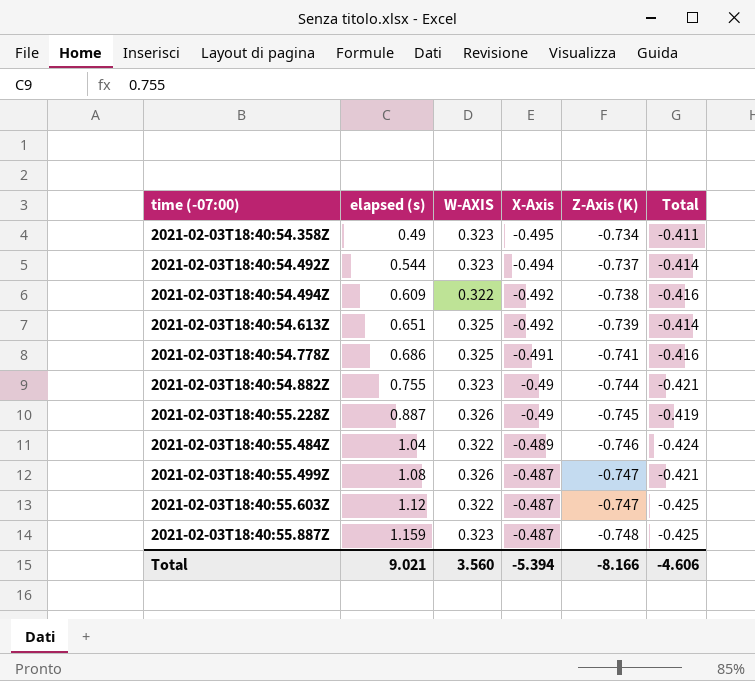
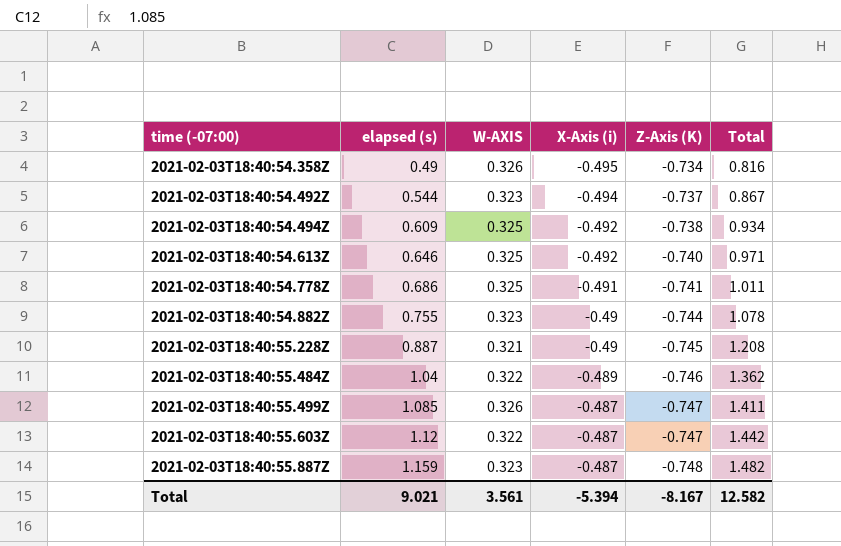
column name: X-Axis -> X-Axis (i)
column Total | formula: [W-AXIS] + [Z-Axis (K)] -> [elapsed (s)] + [W-AXIS]
2021-02-03T18:40:54.358Z | W-AXIS: 0.323 -> 0.326
2021-02-03T18:40:54.494Z | W-AXIS: 0.322 -> 0.325
2021-02-03T18:40:54.613Z | elapsed (s): 0.651 -> 0.646
2021-02-03T18:40:54.613Z | Z-Axis (K): -0.739 -> -0.740
2021-02-03T18:40:55.228Z | W-AXIS: 0.326 -> 0.321
2021-02-03T18:40:55.499Z | elapsed (s): 1.08 -> 1.085
Total | W-AXIS: 3.560 -> 3.561
Total | Z-Axis (K): -8.166 -> -8.167
Total | Total: -4.606 -> 12.582

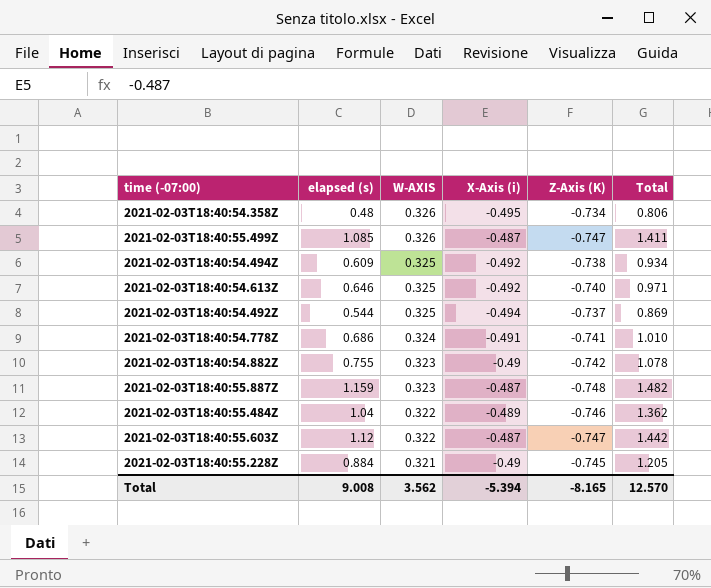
row order: time (-07:00) ascending -> W-AXIS descending
2021-02-03T18:40:54.358Z | elapsed (s): 0.49 -> 0.48
2021-02-03T18:40:54.358Z | Total: 0.816 -> 0.806
2021-02-03T18:40:54.492Z | W-AXIS: 0.323 -> 0.325
2021-02-03T18:40:54.492Z | Total: 0.867 -> 0.869
2021-02-03T18:40:54.778Z | W-AXIS: 0.325 -> 0.324
2021-02-03T18:40:54.778Z | Total: 1.011 -> 1.010
2021-02-03T18:40:54.882Z | Z-Axis (K): -0.744 -> -0.742
2021-02-03T18:40:55.228Z | elapsed (s): 0.887 -> 0.884
2021-02-03T18:40:55.228Z | Total: 1.208 -> 1.205
Total | elapsed (s): 9.021 -> 9.008
Total | W-AXIS: 3.561 -> 3.562
Total | Z-Axis (K): -8.167 -> -8.165
Total | Total: 12.582 -> 12.570

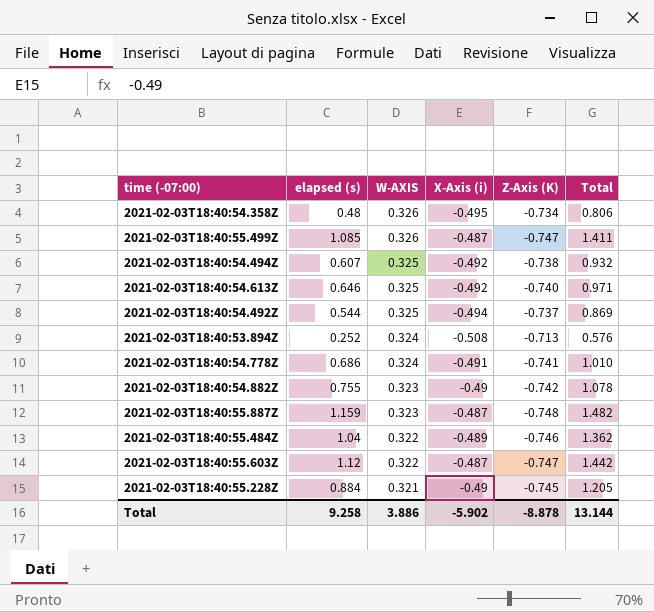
2021-02-03T18:40:54.494Z | elapsed (s): 0.609 -> 0.607
2021-02-03T18:40:54.494Z | Total: 0.934 -> 0.932
row 2021-02-03T18:40:53.894Z: none -> 0.252 | 0.324 | -0.508 | -0.713 | 0.576
Total | elapsed (s): 9.008 -> 9.258
Total | W-AXIS: 3.562 -> 3.886
Total | X-Axis (i): -5.394 -> -5.902
Total | Z-Axis (K): -8.165 -> -8.878
Total | Total: 12.570 -> 13.144

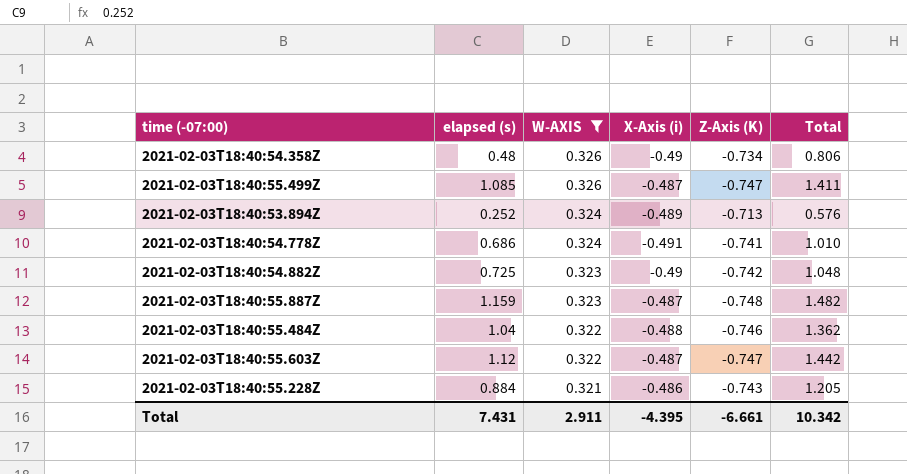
filter: none -> W-AXIS != 0.325
2021-02-03T18:40:54.358Z | X-Axis (i): -0.495 -> -0.49
2021-02-03T18:40:53.894Z | X-Axis (i): -0.508 -> -0.489
2021-02-03T18:40:54.882Z | elapsed (s): 0.755 -> 0.725
2021-02-03T18:40:54.882Z | Total: 1.078 -> 1.048
2021-02-03T18:40:55.484Z | X-Axis (i): -0.489 -> -0.488
2021-02-03T18:40:55.228Z | X-Axis (i): -0.49 -> -0.486
2021-02-03T18:40:55.228Z | Z-Axis (K): -0.745 -> -0.743
Total | elapsed (s): 9.258 -> 7.431
Total | W-AXIS: 3.886 -> 2.911
Total | X-Axis (i): -5.902 -> -4.395
Total | Z-Axis (K): -8.878 -> -6.661
Total | Total: 13.144 -> 10.342

